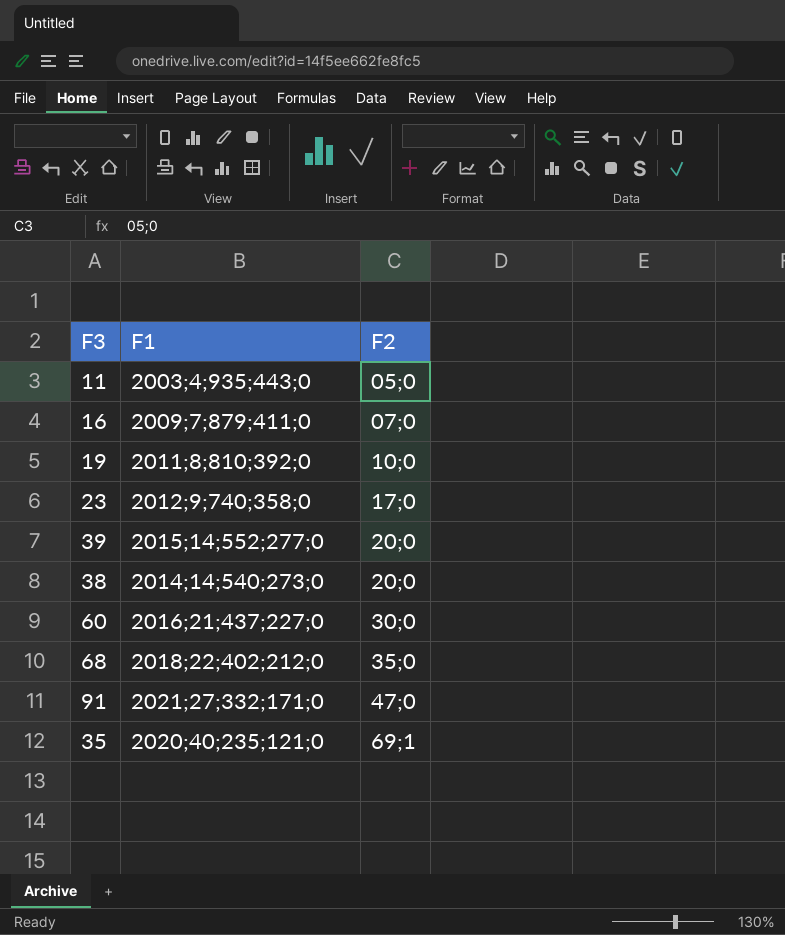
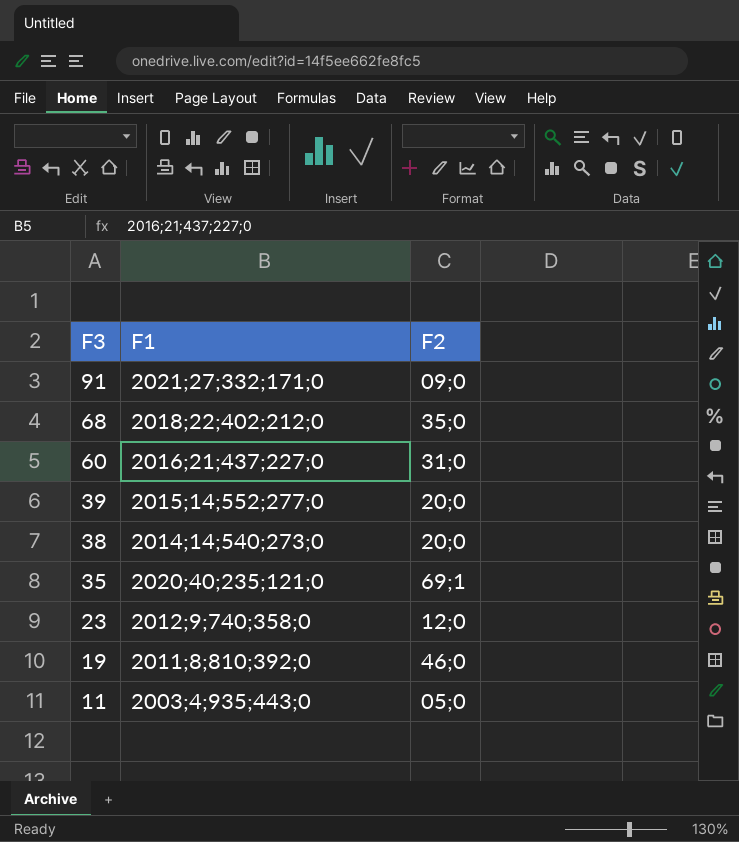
row order: F2 ascending -> F3 descending
row 16: 2009;7;879;411;0 | 07;0 -> none
91 | F2: 47;0 -> 09;0
60 | F2: 30;0 -> 31;0
23 | F2: 17;0 -> 12;0
19 | F2: 10;0 -> 46;0

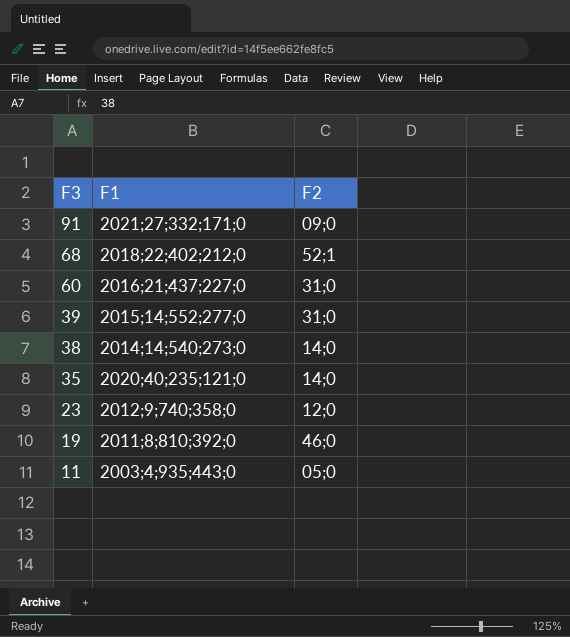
68 | F2: 35;0 -> 52;1
39 | F2: 20;0 -> 31;0
38 | F2: 20;0 -> 14;0
35 | F2: 69;1 -> 14;0

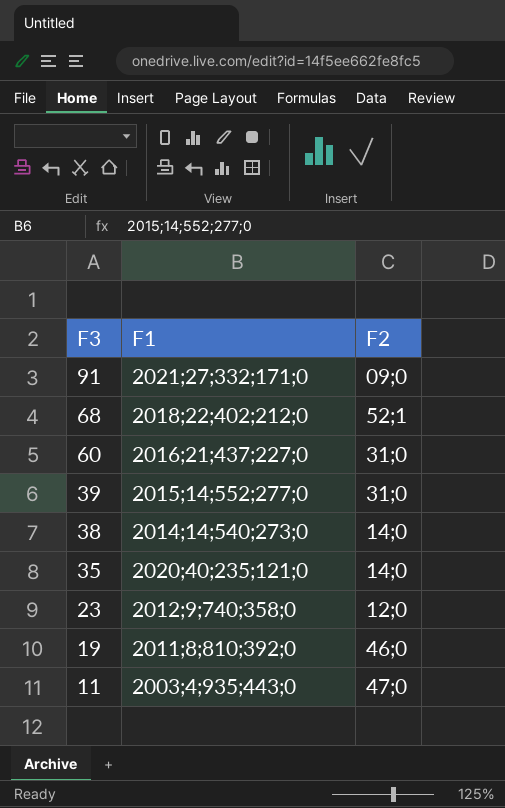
11 | F2: 05;0 -> 47;0

